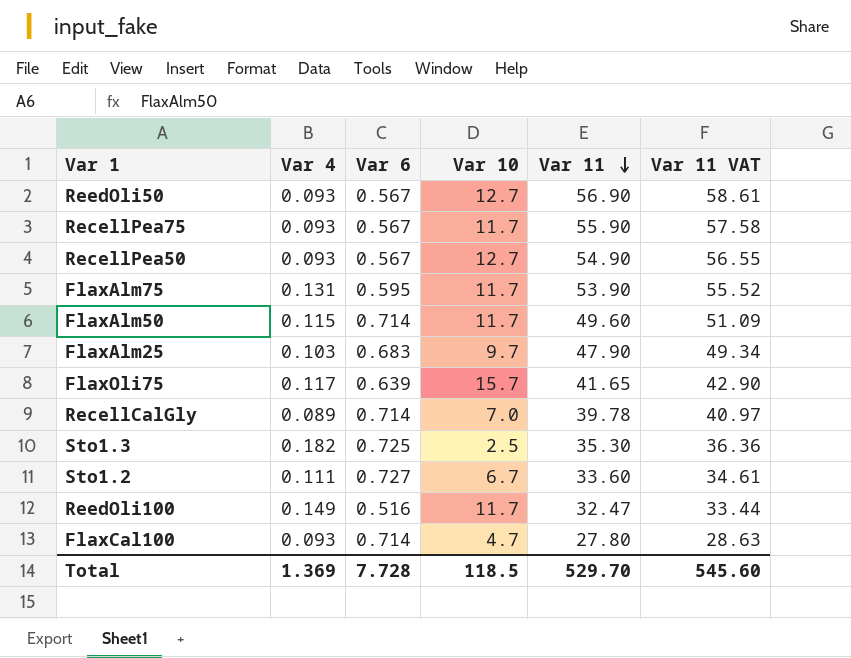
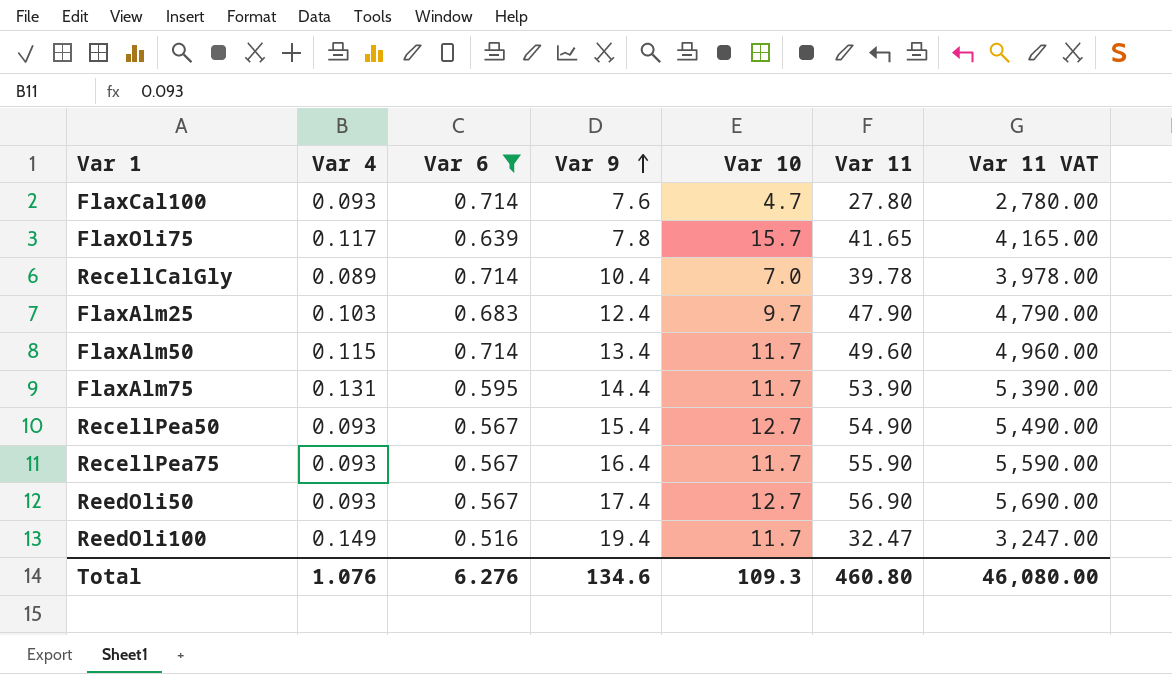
filter: none -> Var 6 <= 0.714
row order: Var 11 descending -> Var 9 ascending
column Var 9 | position: none -> 4
column Var 11 VAT | formula: [Var 11] * 1.03 -> [Var 11] * 100
Total | Var 4: 1.369 -> 1.076
Total | Var 6: 7.728 -> 6.276
Total | Var 10: 118.5 -> 109.3
Total | Var 11: 529.70 -> 460.80
Total | Var 11 VAT: 545.60 -> 46,080.00

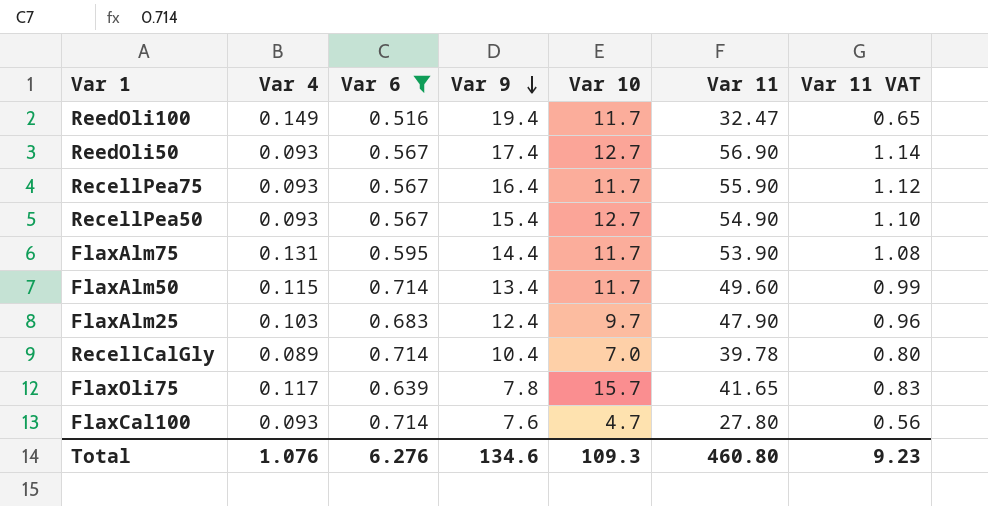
row order: Var 9 ascending -> Var 9 descending
column Var 11 VAT | formula: [Var 11] * 100 -> [Var 11] * 0.02
Total | Var 11 VAT: 46,080.00 -> 9.23

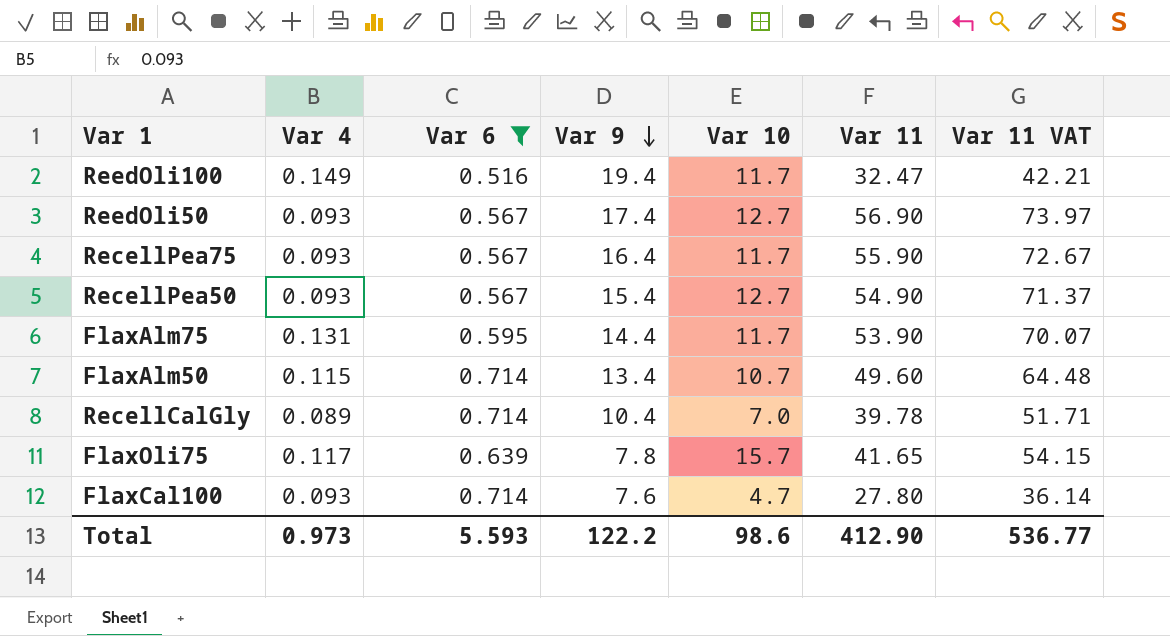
column Var 11 VAT | formula: [Var 11] * 0.02 -> [Var 11] * 1.3
row FlaxAlm25: 0.103 | 0.683 | 12.4 | 9.7 | 47.90 | 0.96 -> none
FlaxAlm50 | Var 10: 11.7 -> 10.7
Total | Var 4: 1.076 -> 0.973
Total | Var 6: 6.276 -> 5.593
Total | Var 9: 134.6 -> 122.2
Total | Var 10: 109.3 -> 98.6
Total | Var 11: 460.80 -> 412.90
Total | Var 11 VAT: 9.23 -> 536.77

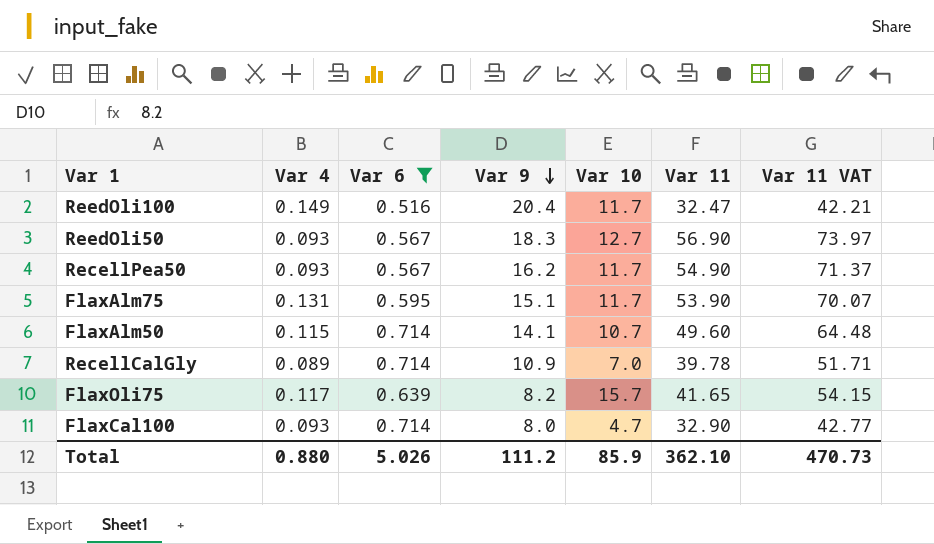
row RecellPea75: 0.093 | 0.567 | 16.4 | 11.7 | 55.90 | 72.67 -> none
ReedOli100 | Var 9: 19.4 -> 20.4
ReedOli50 | Var 9: 17.4 -> 18.3
RecellPea50 | Var 9: 15.4 -> 16.2
RecellPea50 | Var 10: 12.7 -> 11.7
FlaxAlm75 | Var 9: 14.4 -> 15.1
FlaxAlm50 | Var 9: 13.4 -> 14.1
RecellCalGly | Var 9: 10.4 -> 10.9
FlaxOli75 | Var 9: 7.8 -> 8.2
FlaxCal100 | Var 9: 7.6 -> 8.0
FlaxCal100 | Var 11: 27.80 -> 32.90
FlaxCal100 | Var 11 VAT: 36.14 -> 42.77
Total | Var 4: 0.973 -> 0.880
Total | Var 6: 5.593 -> 5.026
Total | Var 9: 122.2 -> 111.2
Total | Var 10: 98.6 -> 85.9
Total | Var 11: 412.90 -> 362.10
Total | Var 11 VAT: 536.77 -> 470.73

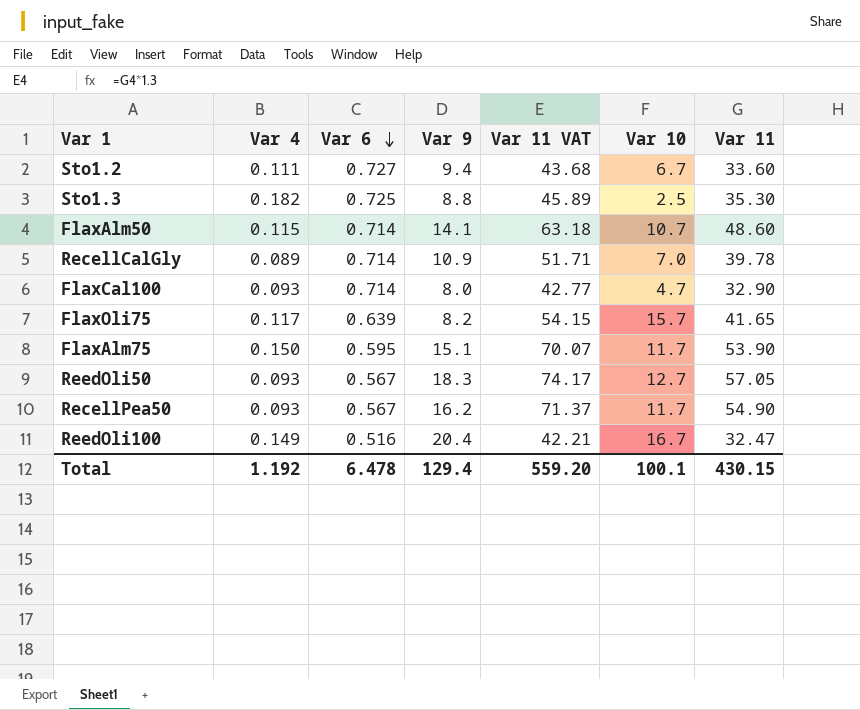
filter: Var 6 <= 0.714 -> none
row order: Var 9 descending -> Var 6 descending
column Var 11 VAT | position: 7 -> 5
FlaxAlm50 | Var 11 VAT: 64.48 -> 63.18
FlaxAlm50 | Var 11: 49.60 -> 48.60
FlaxAlm75 | Var 4: 0.131 -> 0.150
ReedOli50 | Var 11 VAT: 73.97 -> 74.17
ReedOli50 | Var 11: 56.90 -> 57.05
ReedOli100 | Var 10: 11.7 -> 16.7
Total | Var 4: 0.880 -> 1.192
Total | Var 6: 5.026 -> 6.478
Total | Var 9: 111.2 -> 129.4
Total | Var 11 VAT: 470.73 -> 559.20
Total | Var 10: 85.9 -> 100.1
Total | Var 11: 362.10 -> 430.15

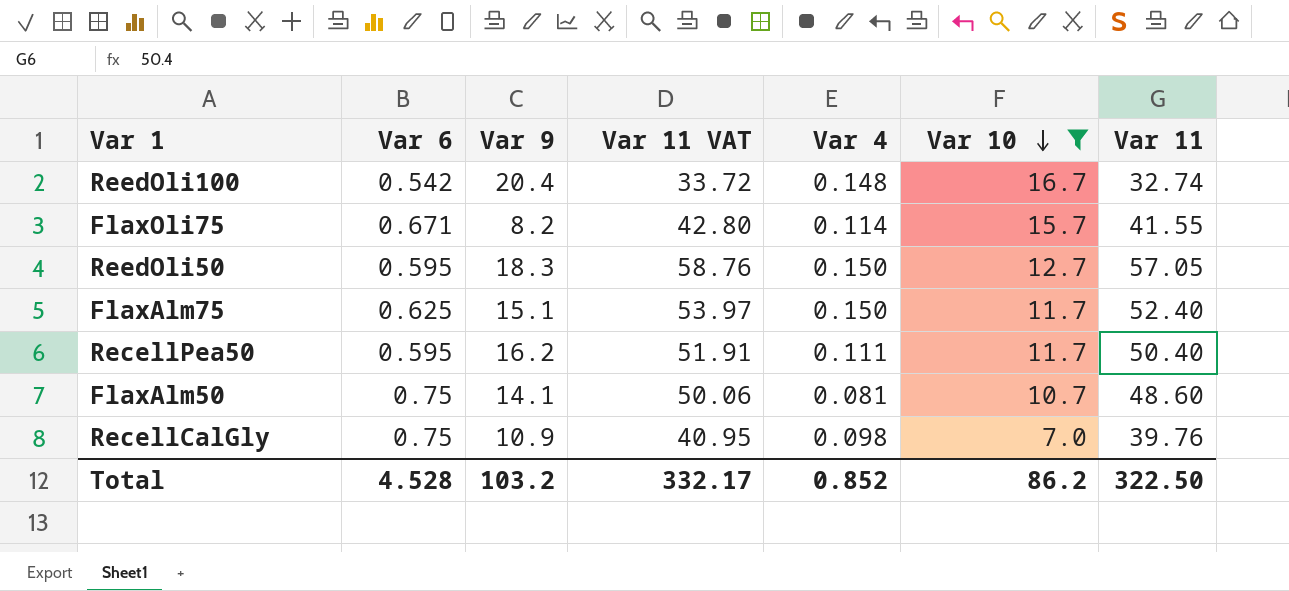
filter: none -> Var 10 >= 7.0
row order: Var 6 descending -> Var 10 descending
column Var 11 VAT | formula: [Var 11] * 1.3 -> [Var 11] * 1.03
column Var 4 | position: 2 -> 5
ReedOli100 | Var 6: 0.516 -> 0.542
ReedOli100 | Var 4: 0.149 -> 0.148
ReedOli100 | Var 11: 32.47 -> 32.74
FlaxOli75 | Var 6: 0.639 -> 0.671
FlaxOli75 | Var 4: 0.117 -> 0.114
FlaxOli75 | Var 11: 41.65 -> 41.55
ReedOli50 | Var 6: 0.567 -> 0.595
ReedOli50 | Var 4: 0.093 -> 0.150
FlaxAlm75 | Var 6: 0.595 -> 0.625
FlaxAlm75 | Var 11: 53.90 -> 52.40
RecellPea50 | Var 6: 0.567 -> 0.595
RecellPea50 | Var 4: 0.093 -> 0.111
RecellPea50 | Var 11: 54.90 -> 50.40
FlaxAlm50 | Var 6: 0.714 -> 0.75
FlaxAlm50 | Var 4: 0.115 -> 0.081
RecellCalGly | Var 6: 0.714 -> 0.75
RecellCalGly | Var 4: 0.089 -> 0.098
RecellCalGly | Var 11: 39.78 -> 39.76
Total | Var 6: 6.478 -> 4.528
Total | Var 9: 129.4 -> 103.2
Total | Var 11 VAT: 559.20 -> 332.17
Total | Var 4: 1.192 -> 0.852
Total | Var 10: 100.1 -> 86.2
Total | Var 11: 430.15 -> 322.50

